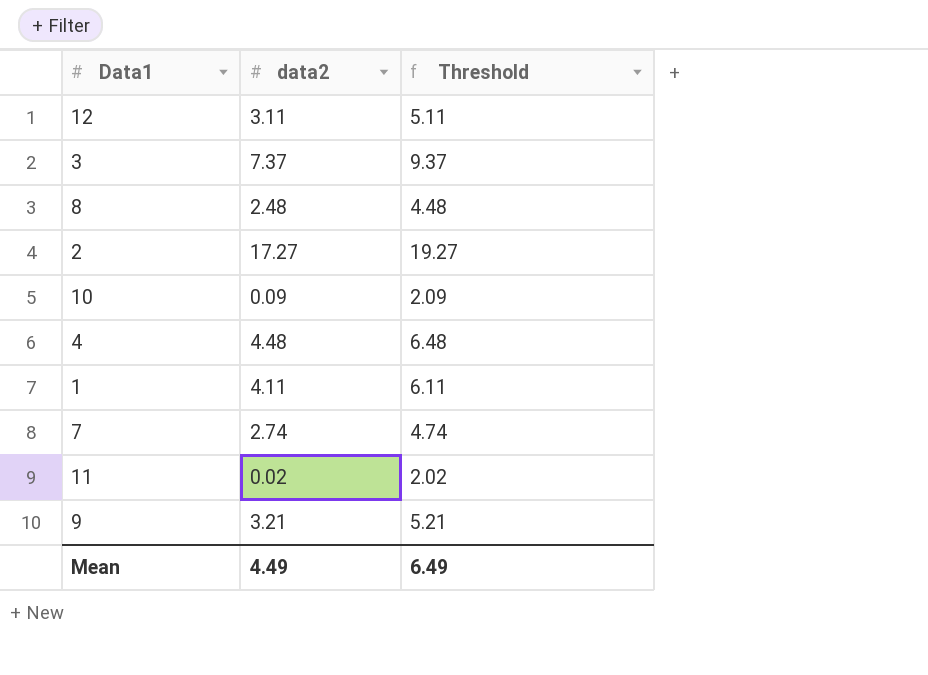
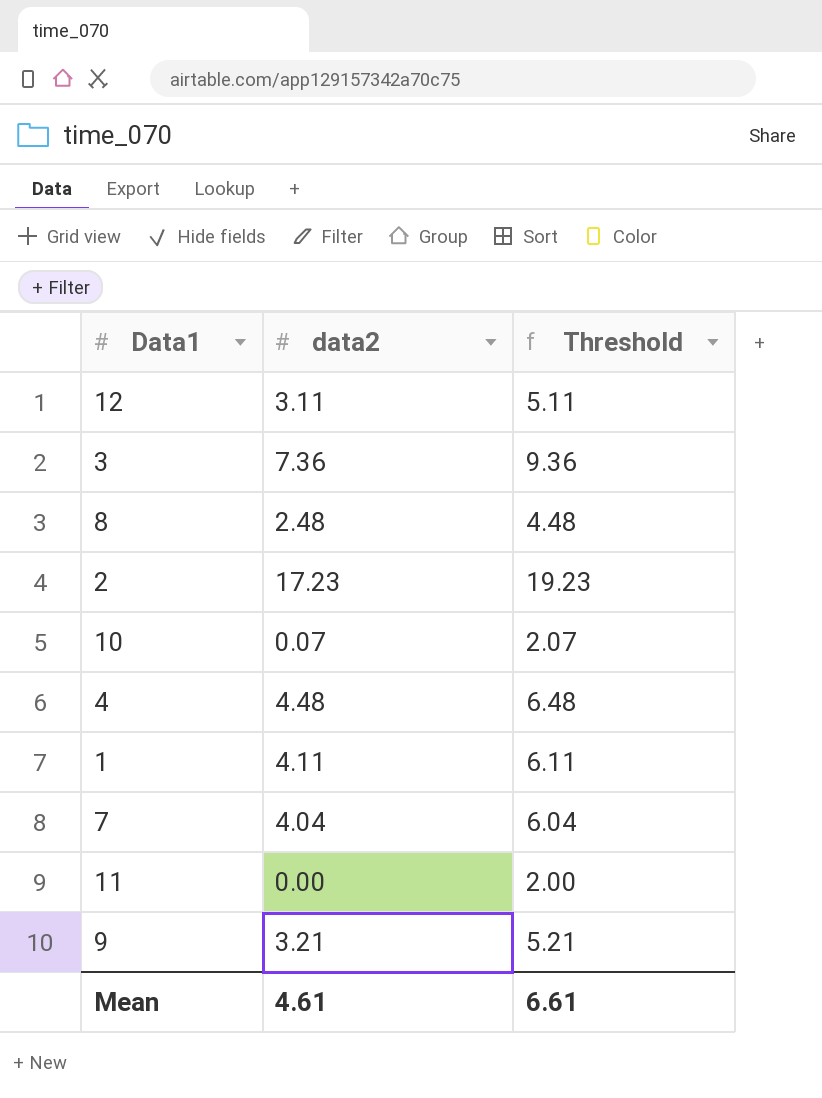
3 | data2: 7.37 -> 7.36
3 | Threshold: 9.37 -> 9.36
2 | data2: 17.27 -> 17.23
2 | Threshold: 19.27 -> 19.23
10 | data2: 0.09 -> 0.07
10 | Threshold: 2.09 -> 2.07
7 | data2: 2.74 -> 4.04
7 | Threshold: 4.74 -> 6.04
11 | data2: 0.02 -> 0.00
11 | Threshold: 2.02 -> 2.00
Mean | data2: 4.49 -> 4.61
Mean | Threshold: 6.49 -> 6.61

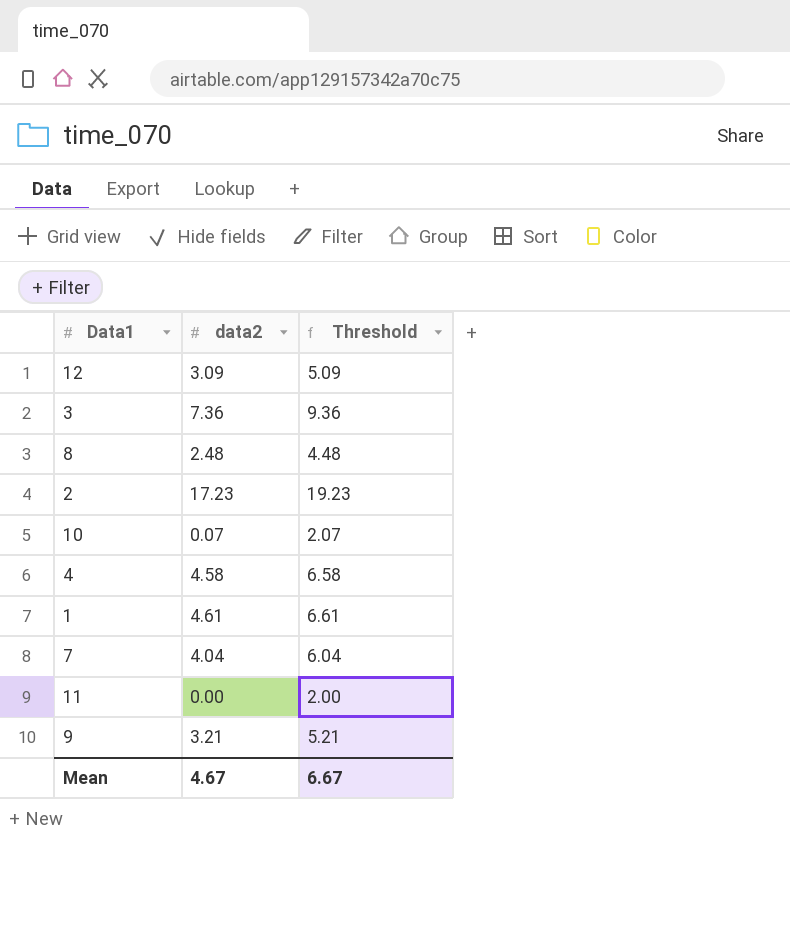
12 | data2: 3.11 -> 3.09
12 | Threshold: 5.11 -> 5.09
4 | data2: 4.48 -> 4.58
4 | Threshold: 6.48 -> 6.58
1 | data2: 4.11 -> 4.61
1 | Threshold: 6.11 -> 6.61
Mean | data2: 4.61 -> 4.67
Mean | Threshold: 6.61 -> 6.67

